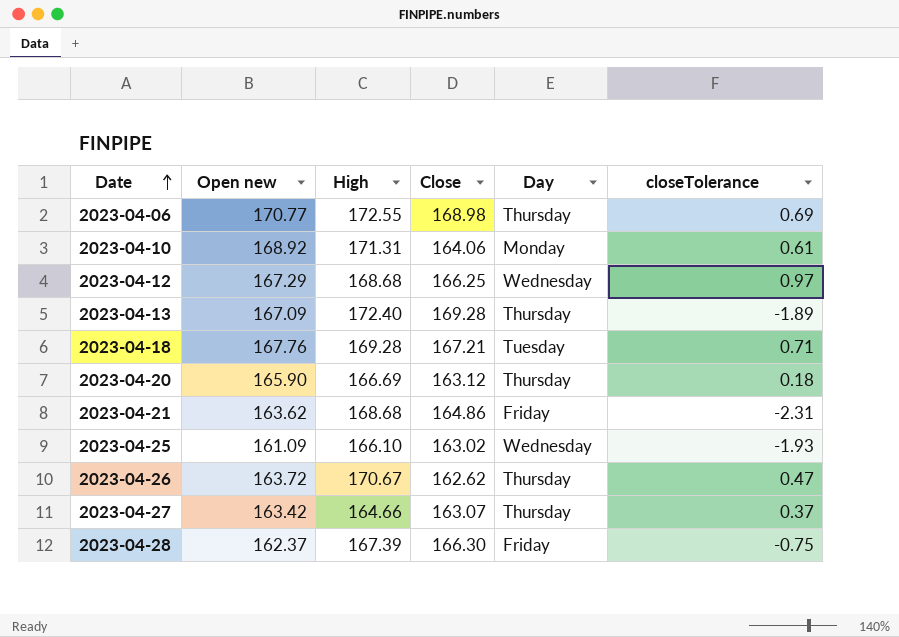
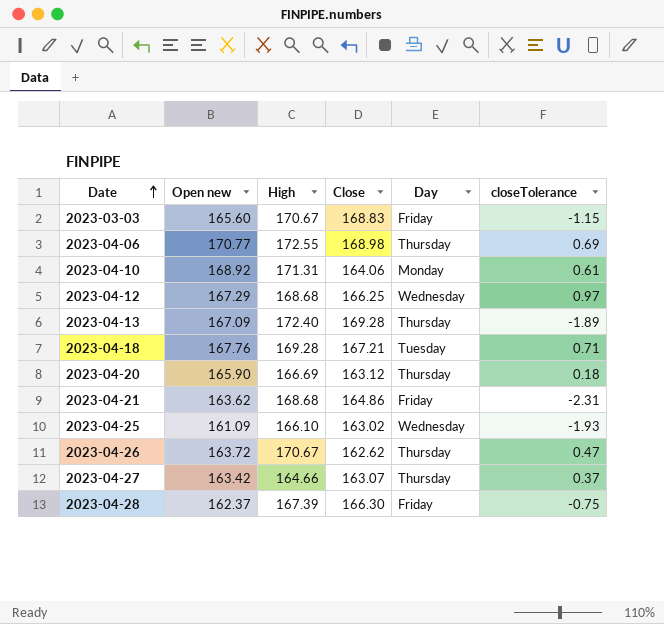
row 2023-03-03: none -> 165.60 | 170.67 | 168.83 | Friday | -1.15

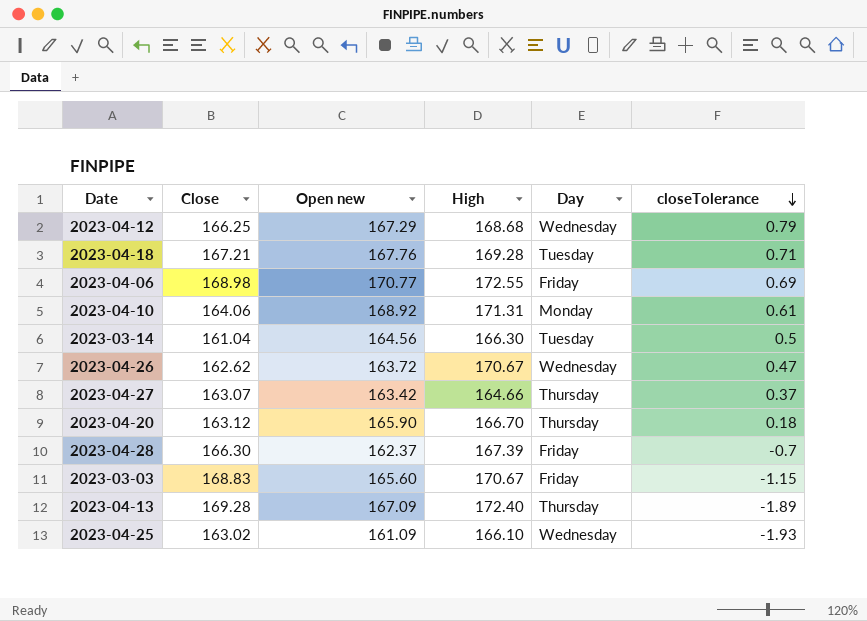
row order: Date ascending -> closeTolerance descending
column Close | position: 4 -> 2
row 2023-04-21: 163.62 | 168.68 | 164.86 | Friday | -2.31 -> none
2023-04-12 | closeTolerance: 0.97 -> 0.79
2023-04-06 | Day: Thursday -> Friday
row 2023-03-14: none -> 161.04 | 164.56 | 166.30 | Tuesday | 0.5
2023-04-26 | Day: Thursday -> Wednesday
2023-04-20 | High: 166.69 -> 166.70
2023-04-28 | closeTolerance: -0.75 -> -0.7

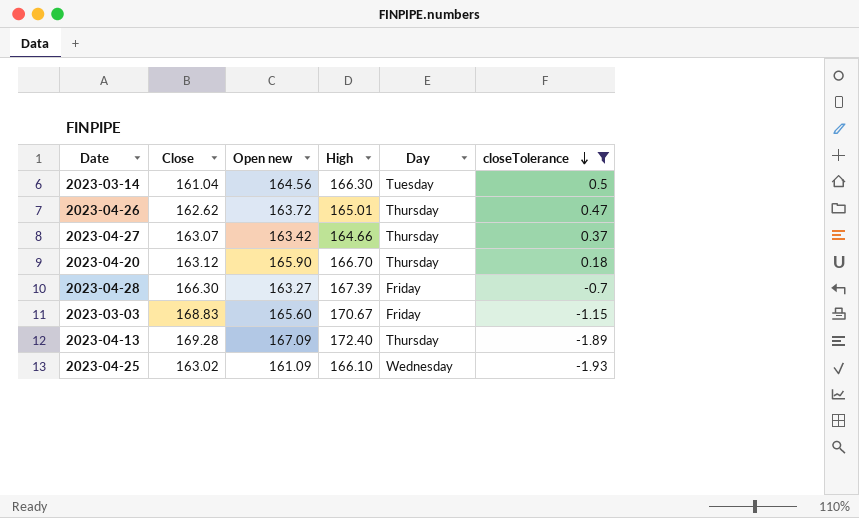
filter: none -> closeTolerance <= 0.5
2023-04-26 | High: 170.67 -> 165.01
2023-04-26 | Day: Wednesday -> Thursday
2023-04-28 | Open new: 162.37 -> 163.27

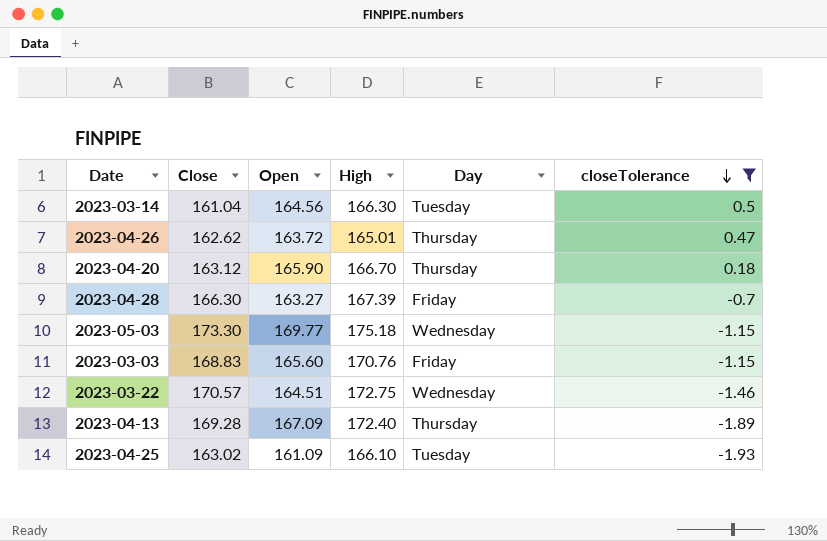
column name: Open new -> Open
row 2023-04-27: 163.07 | 163.42 | 164.66 | Thursday | 0.37 -> none
row 2023-05-03: none -> 173.30 | 169.77 | 175.18 | Wednesday | -1.15
2023-03-03 | High: 170.67 -> 170.76
row 2023-03-22: none -> 170.57 | 164.51 | 172.75 | Wednesday | -1.46
2023-04-25 | Day: Wednesday -> Tuesday

